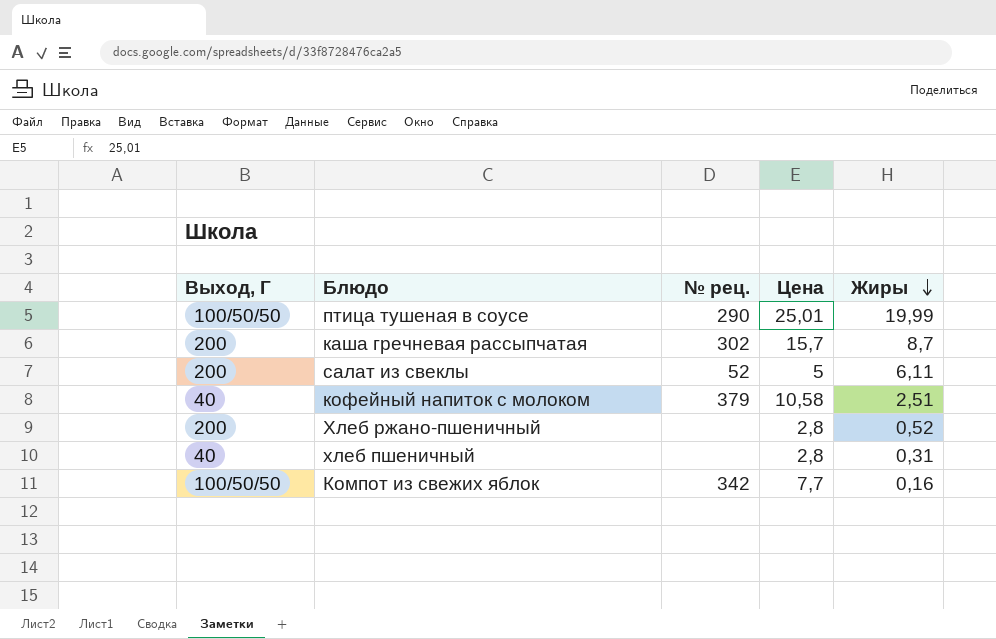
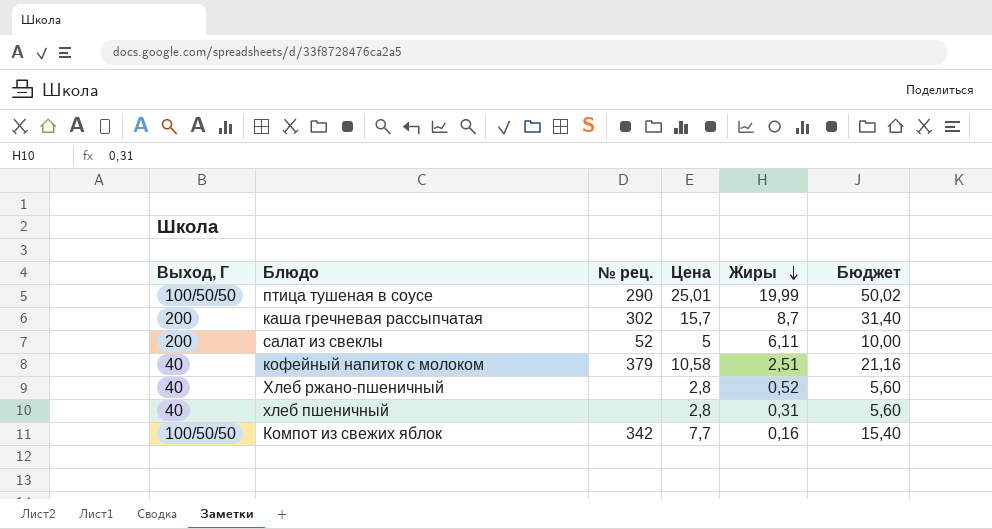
column Бюджет | formula: none -> [Цена] * 2
Хлеб ржано-пшеничный | Выход, Г: 200 -> 40

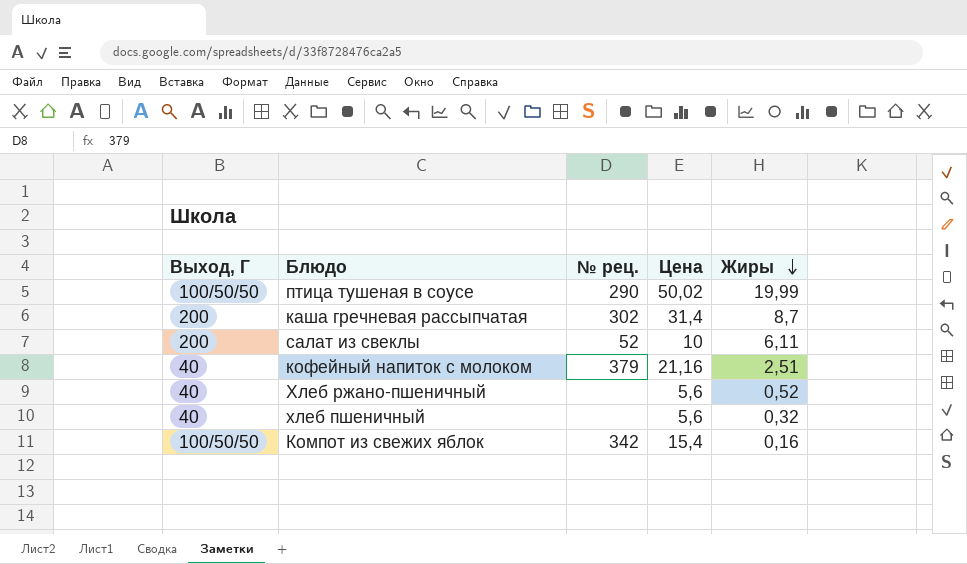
column Бюджет | formula: [Цена] * 2 -> none
птица тушеная в соусе | Цена: 25,01 -> 50,02
каша гречневая рассыпчатая | Цена: 15,7 -> 31,4
салат из свеклы | Цена: 5 -> 10
кофейный напиток с молоком | Цена: 10,58 -> 21,16
Хлеб ржано-пшеничный | Цена: 2,8 -> 5,6
хлеб пшеничный | Цена: 2,8 -> 5,6
хлеб пшеничный | Жиры: 0,31 -> 0,32
Компот из свежих яблок | Цена: 7,7 -> 15,4

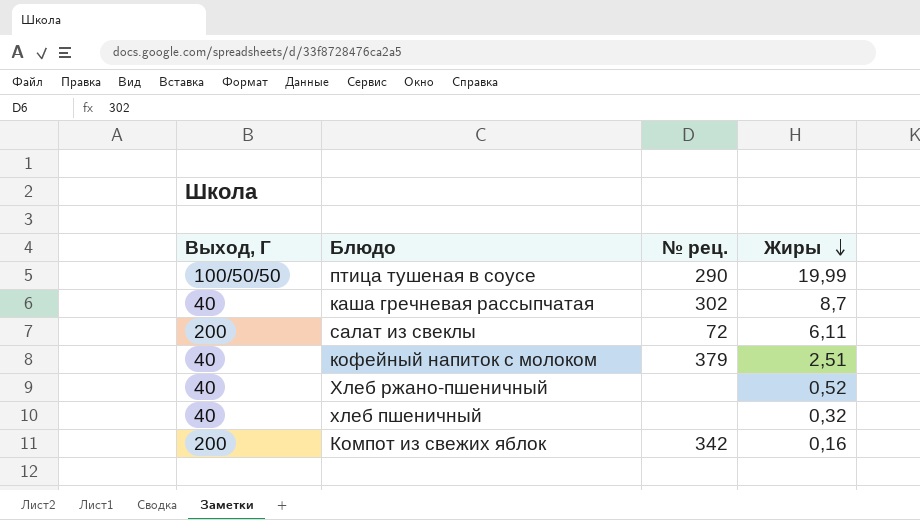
column Цена | position: 4 -> none
каша гречневая рассыпчатая | Выход, Г: 200 -> 40
салат из свеклы | № рец.: 52 -> 72
Компот из свежих яблок | Выход, Г: 100/50/50 -> 200

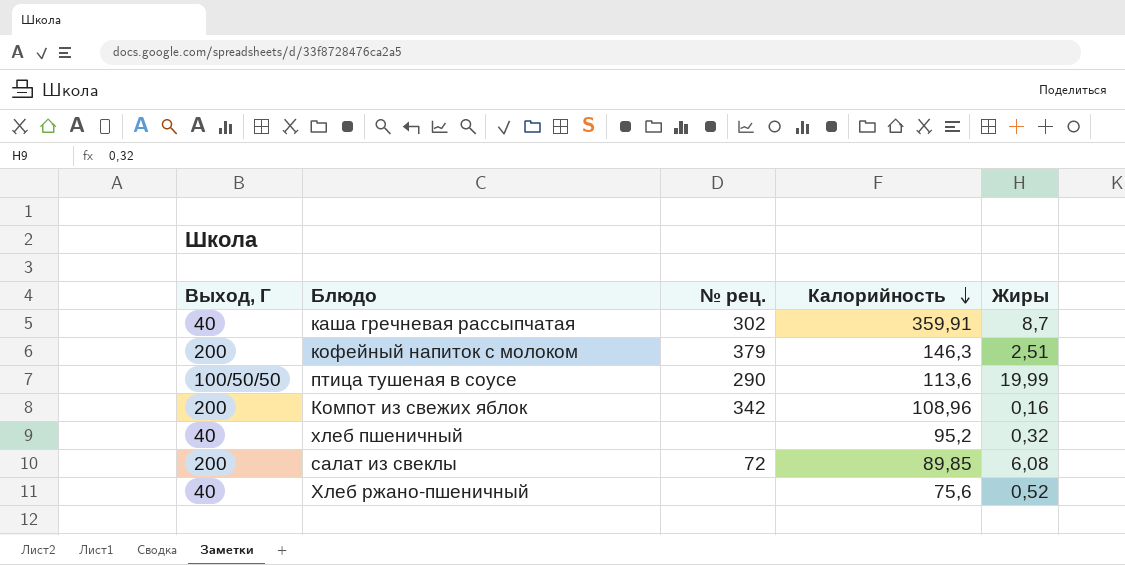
row order: Жиры descending -> Калорийность descending
column Калорийность | position: none -> 4
кофейный напиток с молоком | Выход, Г: 40 -> 200
салат из свеклы | Жиры: 6,11 -> 6,08

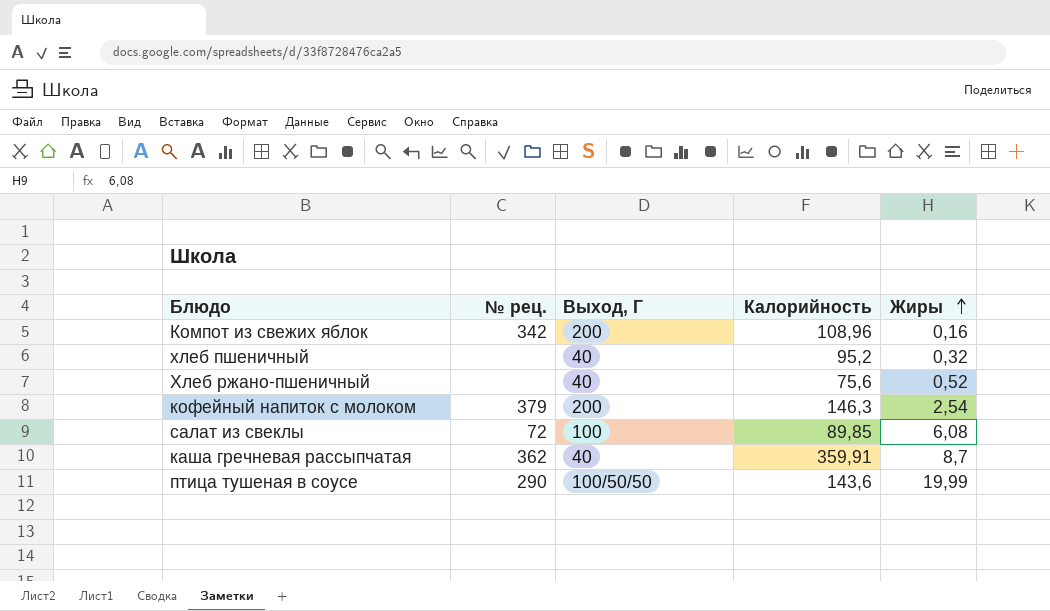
row order: Калорийность descending -> Жиры ascending
column Выход, Г | position: 1 -> 3
кофейный напиток с молоком | Жиры: 2,51 -> 2,54
салат из свеклы | Выход, Г: 200 -> 100
каша гречневая рассыпчатая | № рец.: 302 -> 362
птица тушеная в соусе | Калорийность: 113,6 -> 143,6

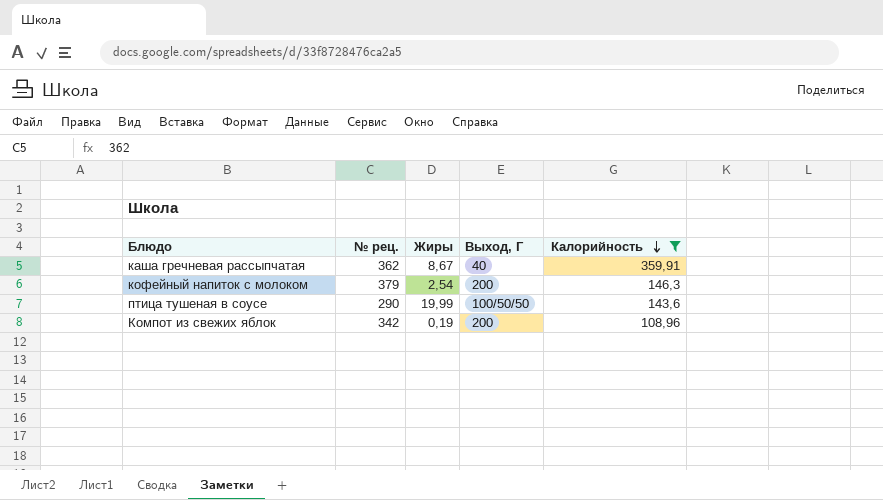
filter: none -> Калорийность >= 108,96
row order: Жиры ascending -> Калорийность descending
column Жиры | position: 5 -> 3
каша гречневая рассыпчатая | Жиры: 8,7 -> 8,67
Компот из свежих яблок | Жиры: 0,16 -> 0,19

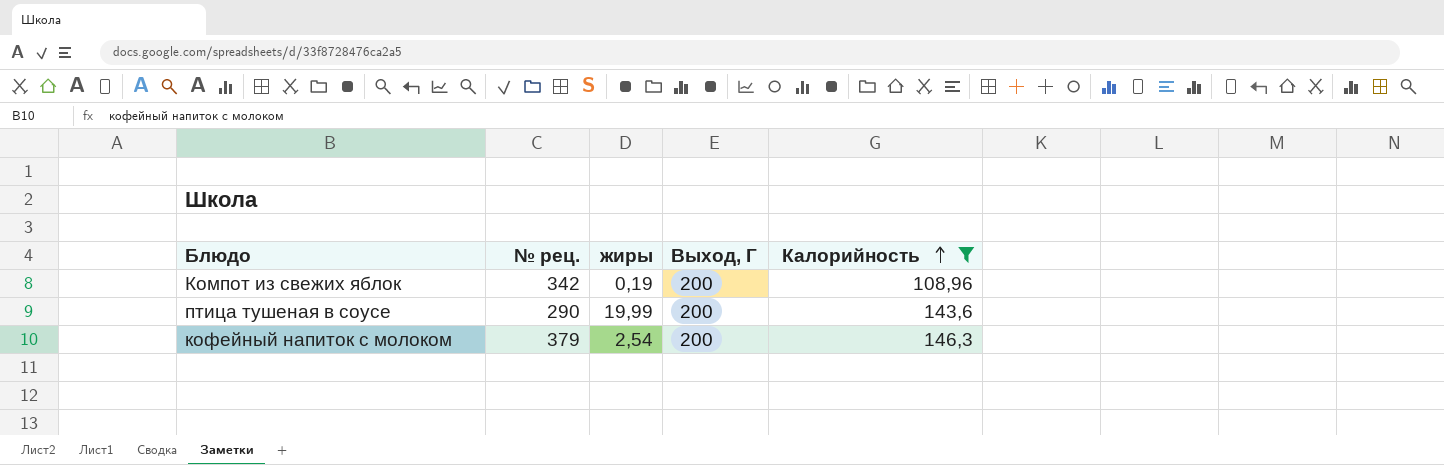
row order: Калорийность descending -> Калорийность ascending
column name: Жиры -> жиры
row каша гречневая рассыпчатая: 362 | 8,67 | 40 | 359,91 -> none
птица тушеная в соусе | Выход, Г: 100/50/50 -> 200

